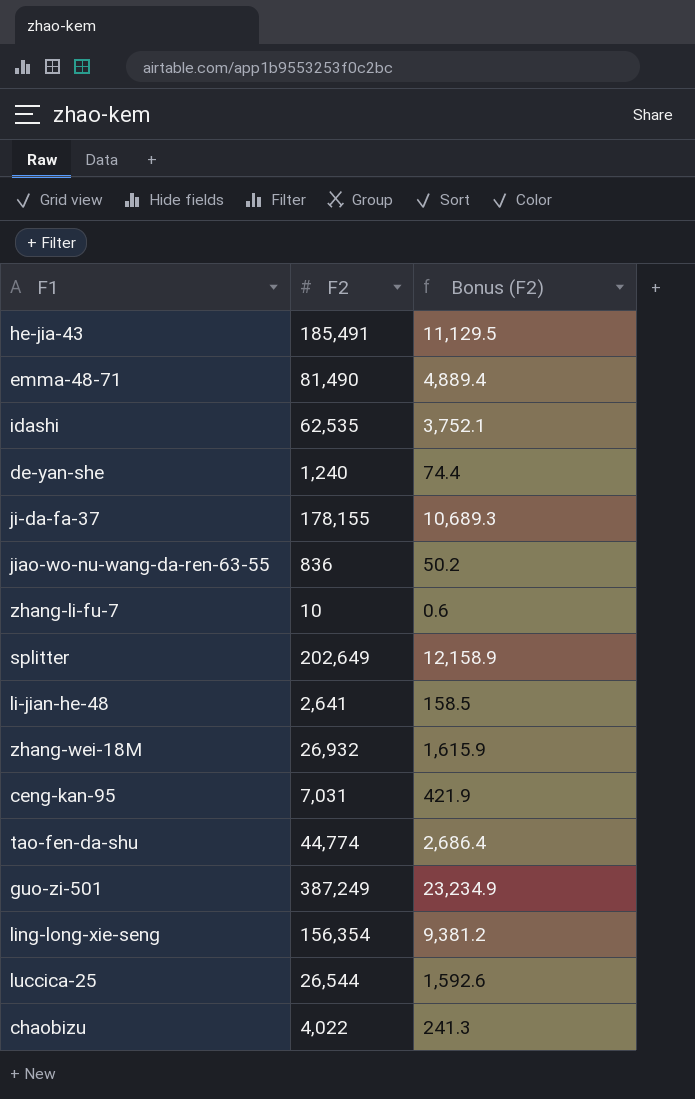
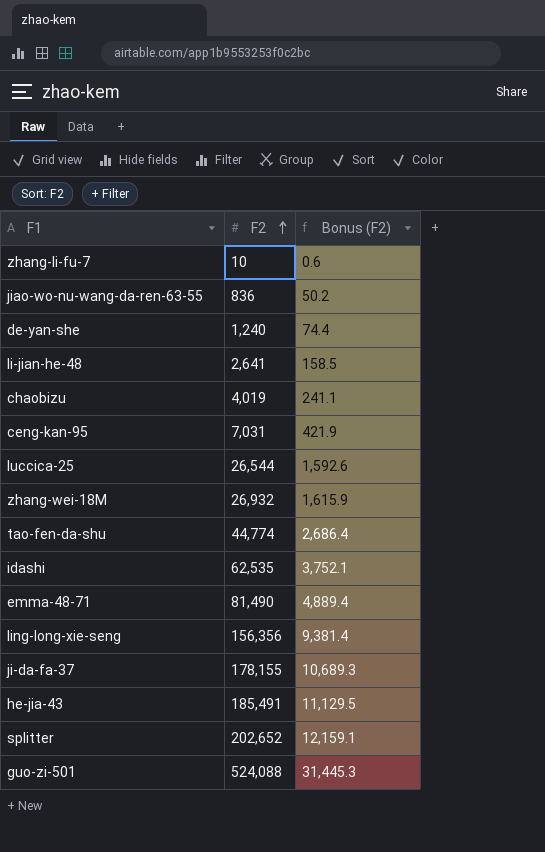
row order: none -> F2 ascending
chaobizu | F2: 4,022 -> 4,019
chaobizu | Bonus (F2): 241.3 -> 241.1
ling-long-xie-seng | F2: 156,354 -> 156,356
ling-long-xie-seng | Bonus (F2): 9,381.2 -> 9,381.4
splitter | F2: 202,649 -> 202,652
splitter | Bonus (F2): 12,158.9 -> 12,159.1
guo-zi-501 | F2: 387,249 -> 524,088
guo-zi-501 | Bonus (F2): 23,234.9 -> 31,445.3

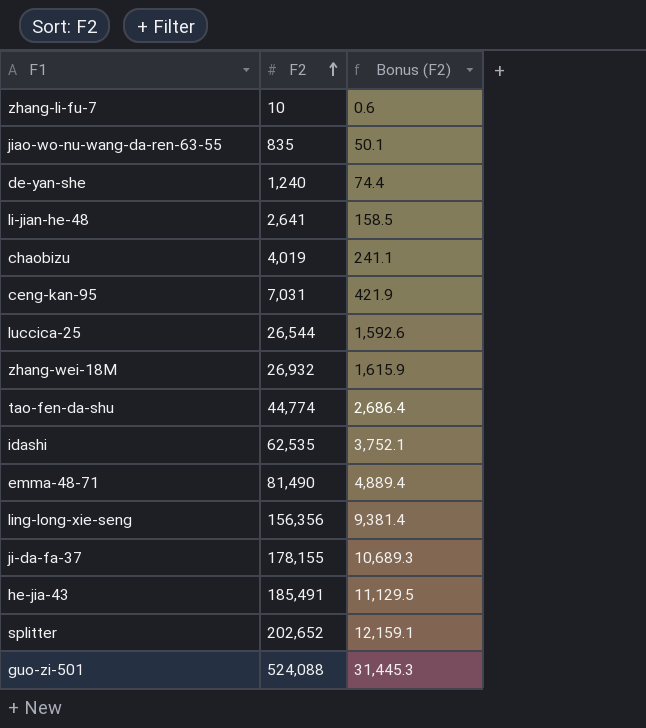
jiao-wo-nu-wang-da-ren-63-55 | F2: 836 -> 835
jiao-wo-nu-wang-da-ren-63-55 | Bonus (F2): 50.2 -> 50.1

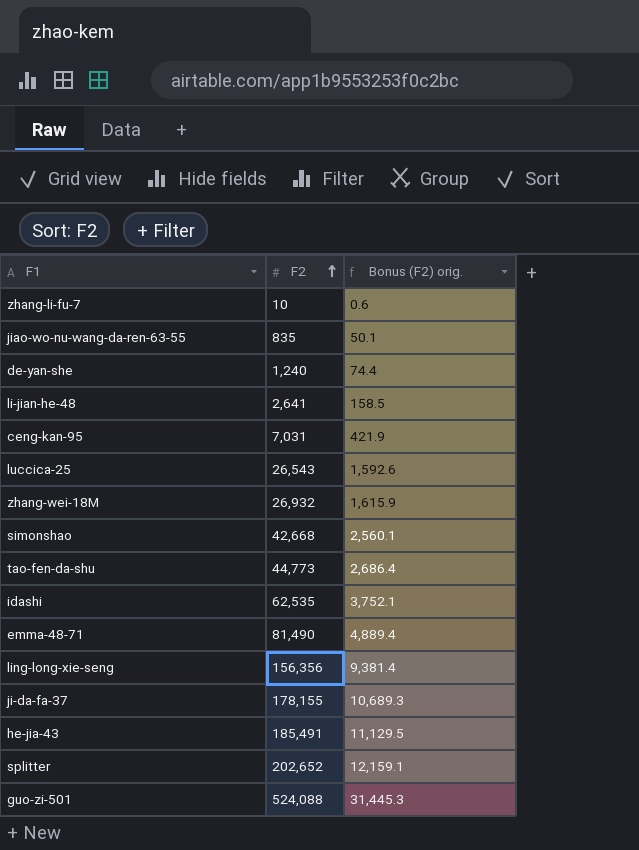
column name: Bonus (F2) -> Bonus (F2) orig.
row chaobizu: 4,019 | 241.1 -> none
luccica-25 | F2: 26,544 -> 26,543
row simonshao: none -> 42,668 | 2,560.1
tao-fen-da-shu | F2: 44,774 -> 44,773

